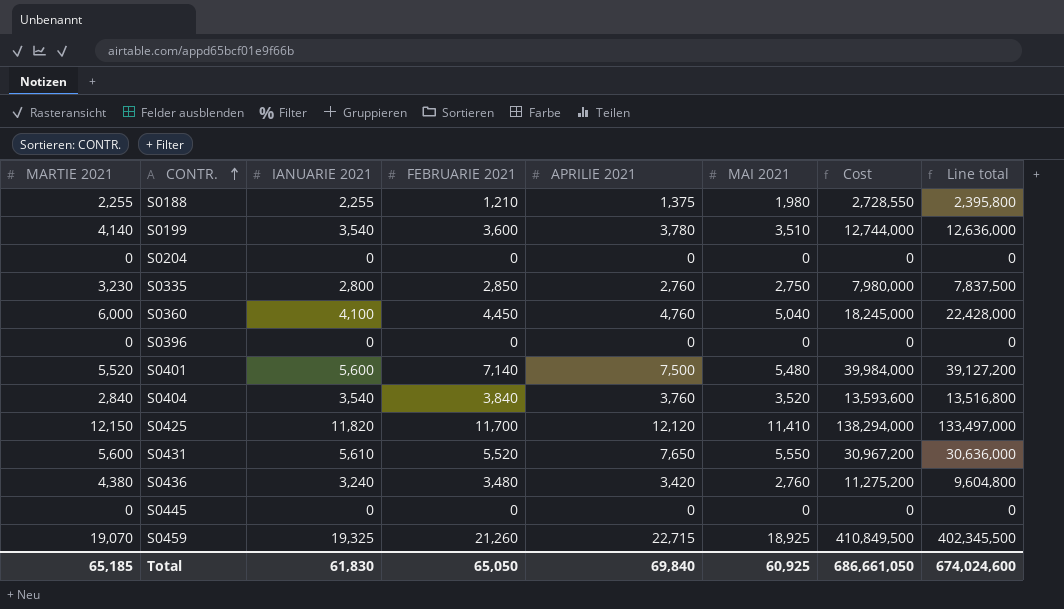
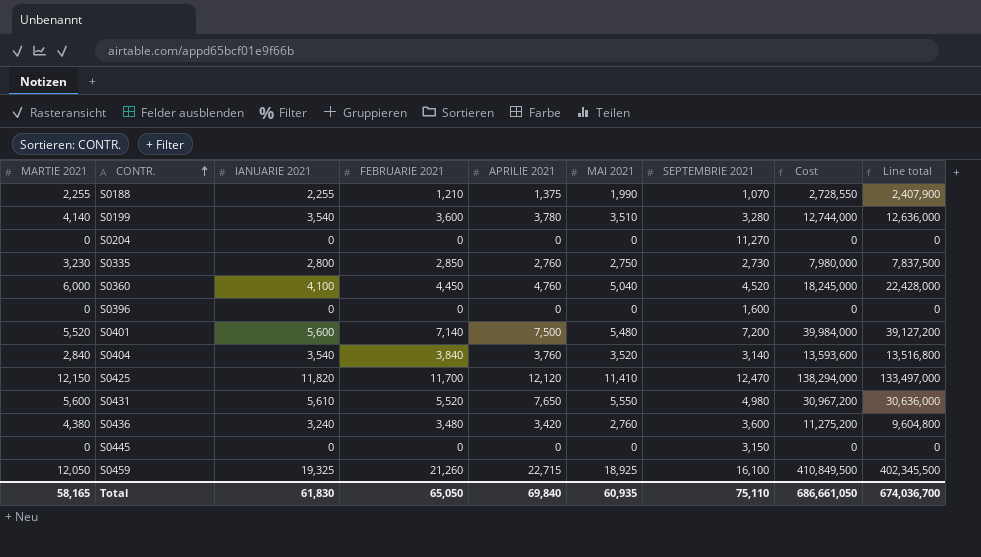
column SEPTEMBRIE 2021 | position: none -> 7
S0188 | MAI 2021: 1,980 -> 1,990
S0188 | Line total: 2,395,800 -> 2,407,900
S0459 | MARTIE 2021: 19,070 -> 12,050
Total | MARTIE 2021: 65,185 -> 58,165
Total | MAI 2021: 60,925 -> 60,935
Total | Line total: 674,024,600 -> 674,036,700

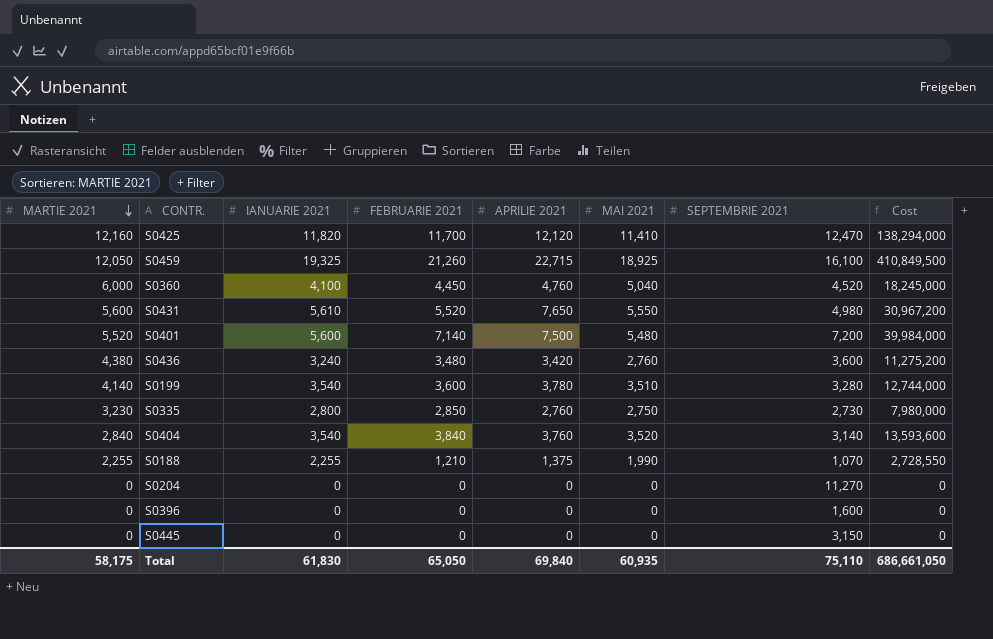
row order: CONTR. ascending -> MARTIE 2021 descending
column Line total | formula: [FEBRUARIE 2021] * [MAI 2021] -> none
S0425 | MARTIE 2021: 12,150 -> 12,160
Total | MARTIE 2021: 58,165 -> 58,175

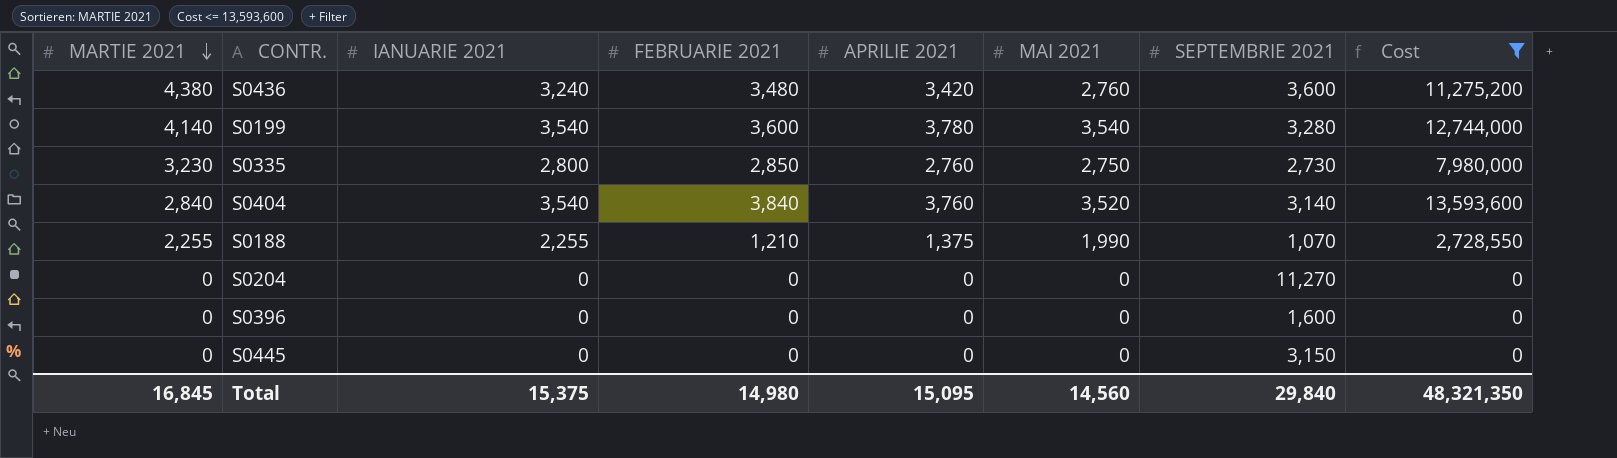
filter: none -> Cost <= 13,593,600
S0199 | MAI 2021: 3,510 -> 3,540
Total | MARTIE 2021: 58,175 -> 16,845
Total | IANUARIE 2021: 61,830 -> 15,375
Total | FEBRUARIE 2021: 65,050 -> 14,980
Total | APRILIE 2021: 69,840 -> 15,095
Total | MAI 2021: 60,935 -> 14,560
Total | SEPTEMBRIE 2021: 75,110 -> 29,840
Total | Cost: 686,661,050 -> 48,321,350

